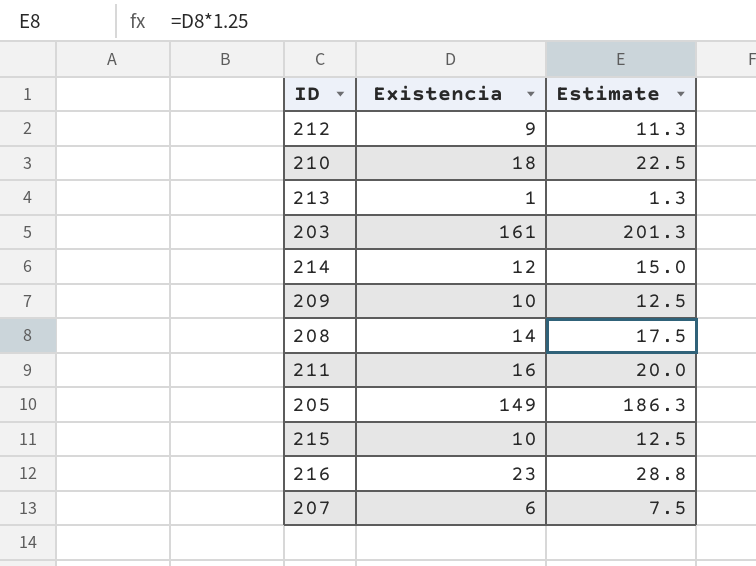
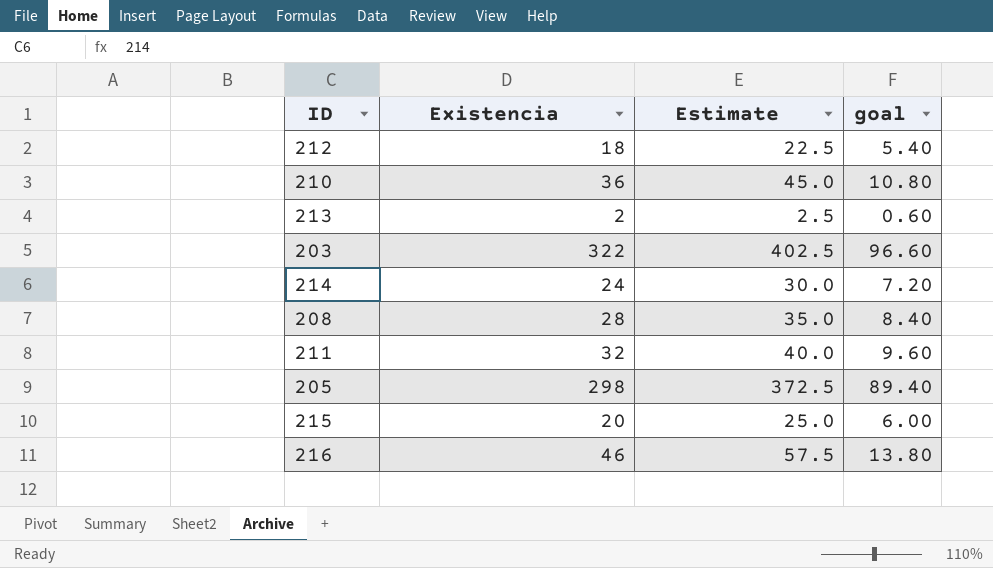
column goal | formula: none -> [Existencia] * 0.3
row 209: 10 | 12.5 -> none
row 207: 6 | 7.5 -> none
212 | Existencia: 9 -> 18
212 | Estimate: 11.3 -> 22.5
210 | Existencia: 18 -> 36
210 | Estimate: 22.5 -> 45.0
213 | Existencia: 1 -> 2
213 | Estimate: 1.3 -> 2.5
203 | Existencia: 161 -> 322
203 | Estimate: 201.3 -> 402.5
214 | Existencia: 12 -> 24
214 | Estimate: 15.0 -> 30.0
208 | Existencia: 14 -> 28
208 | Estimate: 17.5 -> 35.0
211 | Existencia: 16 -> 32
211 | Estimate: 20.0 -> 40.0
205 | Existencia: 149 -> 298
205 | Estimate: 186.3 -> 372.5
215 | Existencia: 10 -> 20
215 | Estimate: 12.5 -> 25.0
216 | Existencia: 23 -> 46
216 | Estimate: 28.8 -> 57.5

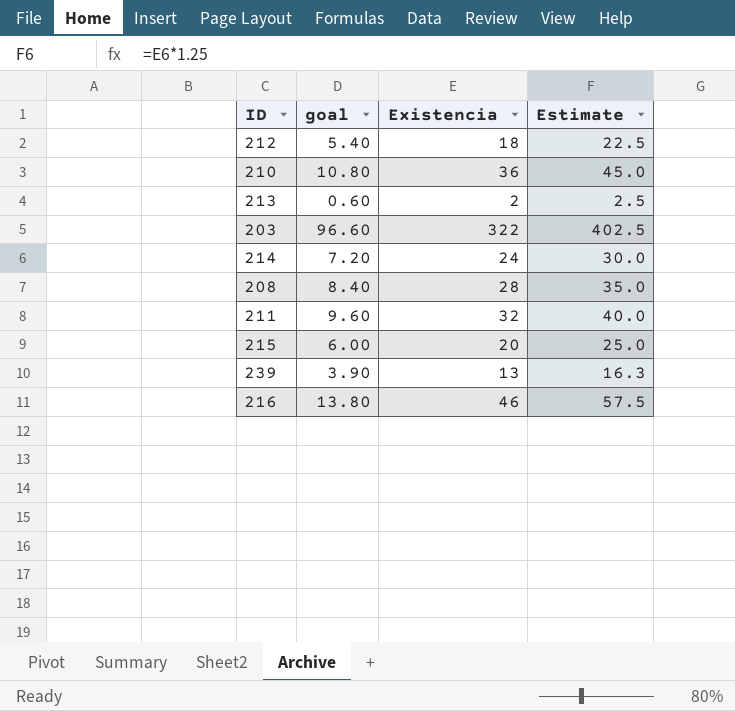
column goal | position: 4 -> 2
row 205: 298 | 372.5 | 89.40 -> none
row 239: none -> 3.90 | 13 | 16.3

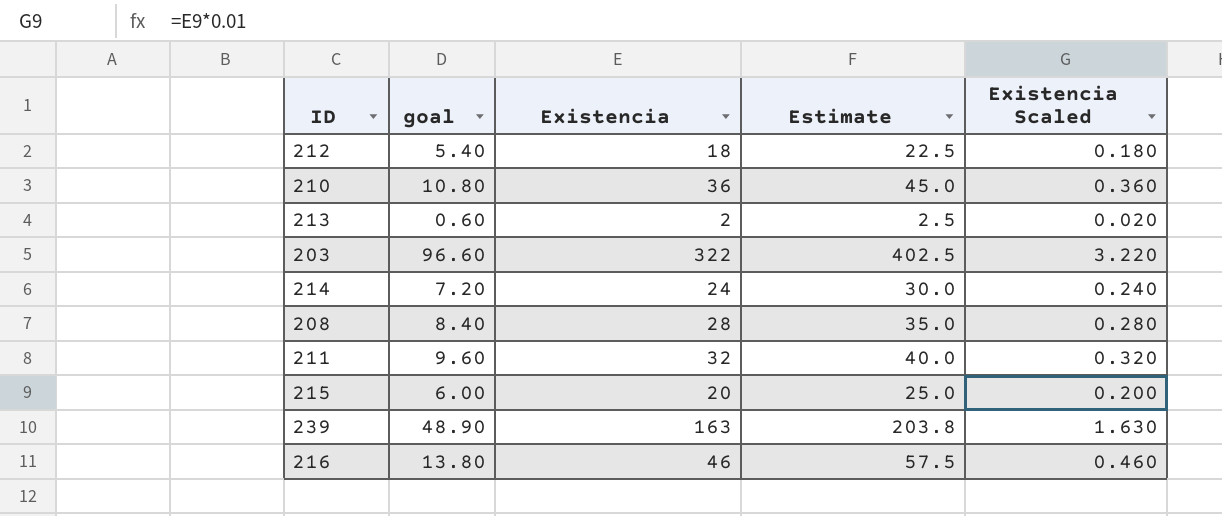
column Existencia Scaled | formula: none -> [Existencia] * 0.01
239 | goal: 3.90 -> 48.90
239 | Existencia: 13 -> 163
239 | Estimate: 16.3 -> 203.8

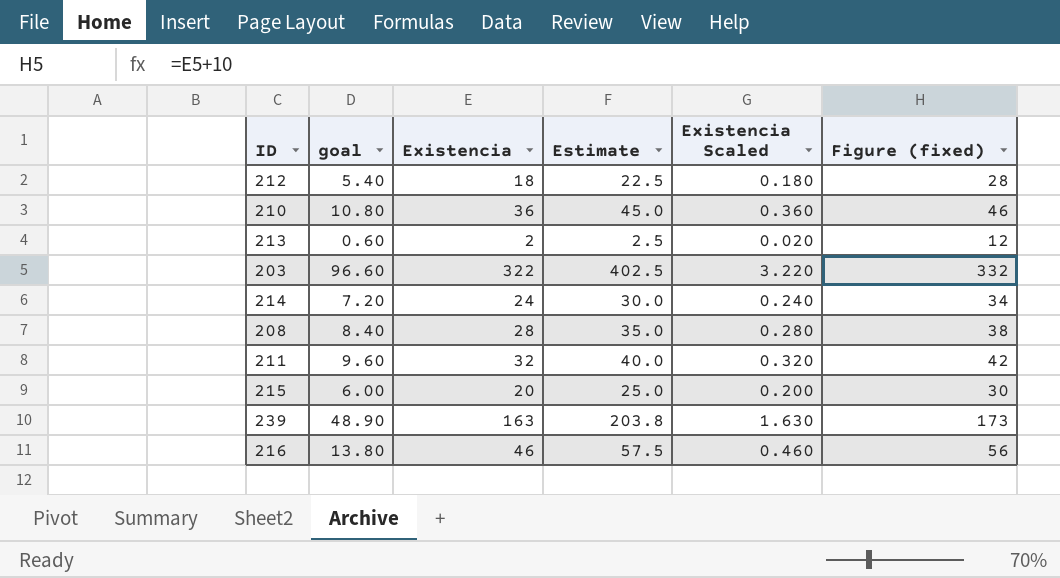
column Figure (fixed) | formula: none -> [Existencia] + 10

